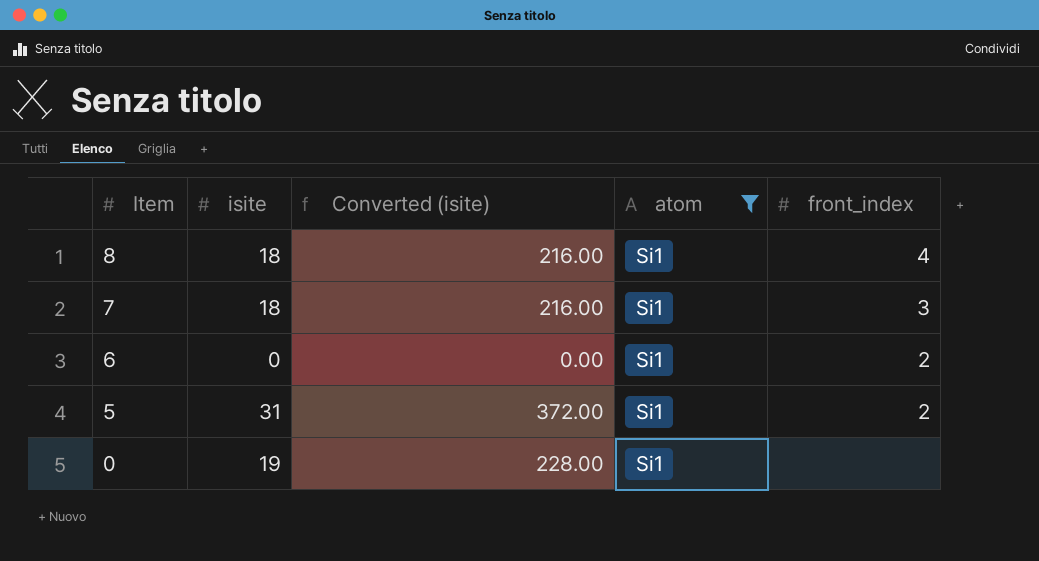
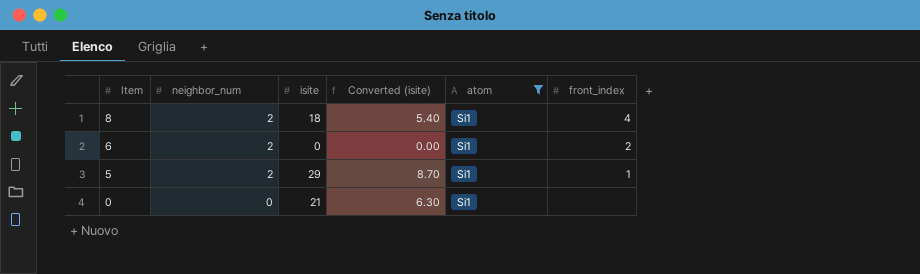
column neighbor_num | position: none -> 2
column Converted (isite) | formula: [isite] * 12 -> [isite] * 0.3
row 7: 18 | 216.00 | Si1 | 3 -> none
5 | isite: 31 -> 29
5 | front_index: 2 -> 1
0 | isite: 19 -> 21

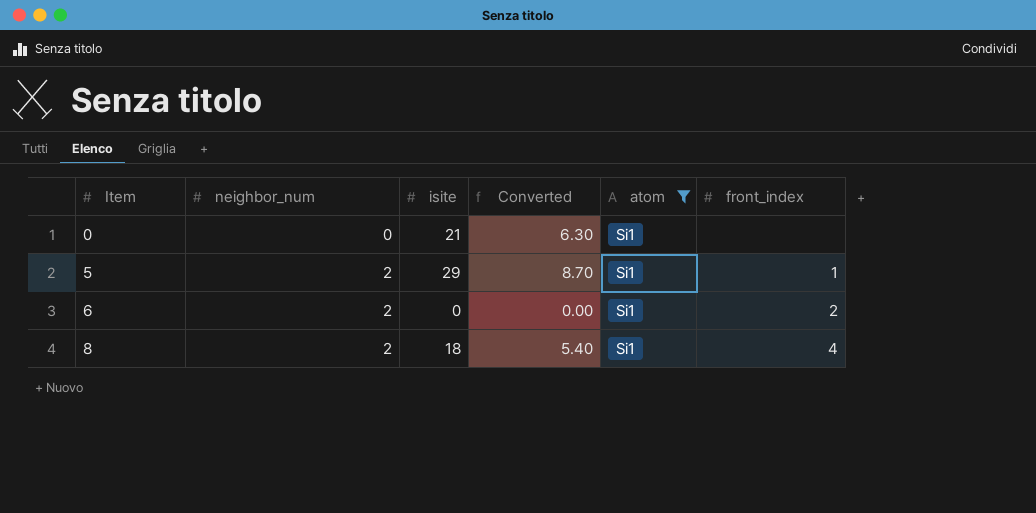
row order: Item descending -> Item ascending
column name: Converted (isite) -> Converted

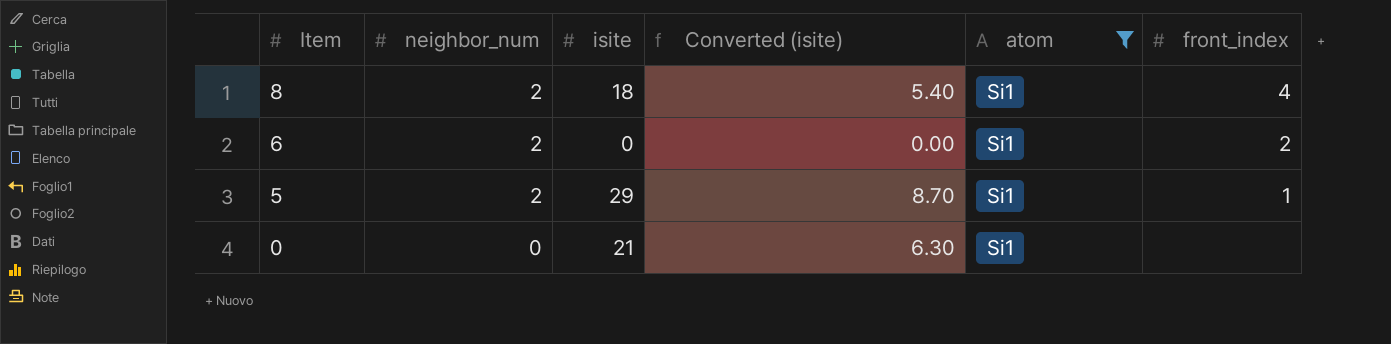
row order: Item ascending -> Item descending
column name: Converted -> Converted (isite)

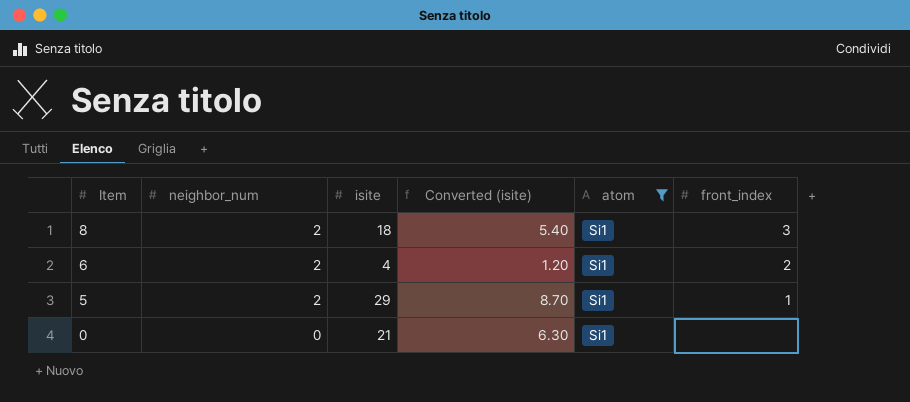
8 | front_index: 4 -> 3
6 | isite: 0 -> 4
6 | Converted (isite): 0.00 -> 1.20

